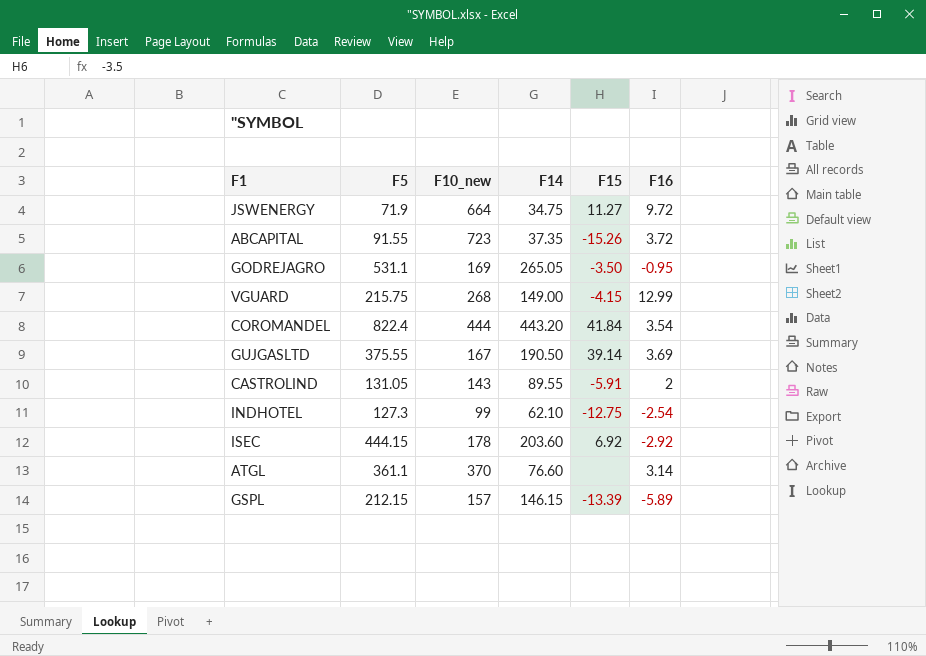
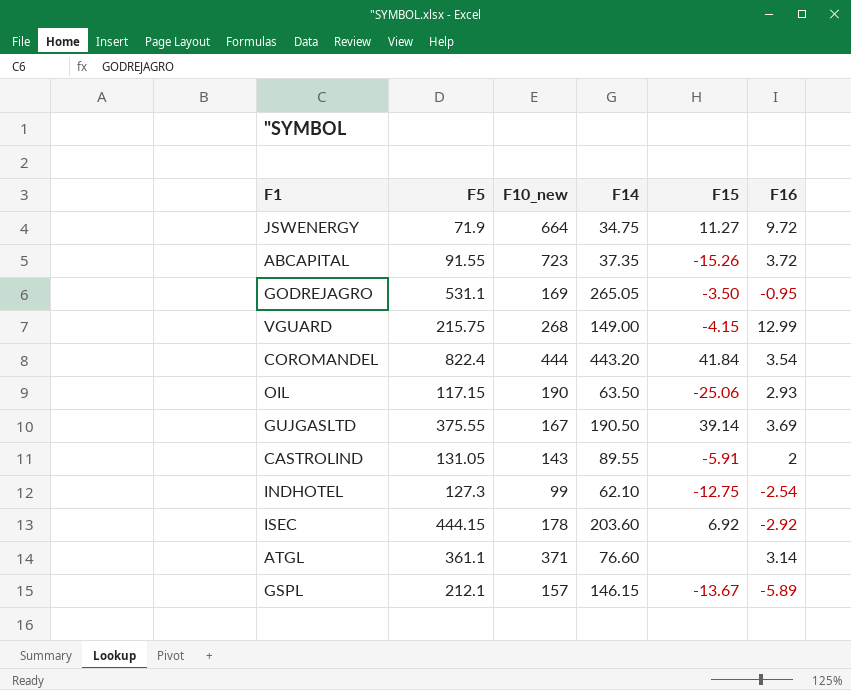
row OIL: none -> 117.15 | 190 | 63.50 | -25.06 | 2.93
ATGL | F10_new: 370 -> 371
GSPL | F5: 212.15 -> 212.1
GSPL | F15: -13.39 -> -13.67

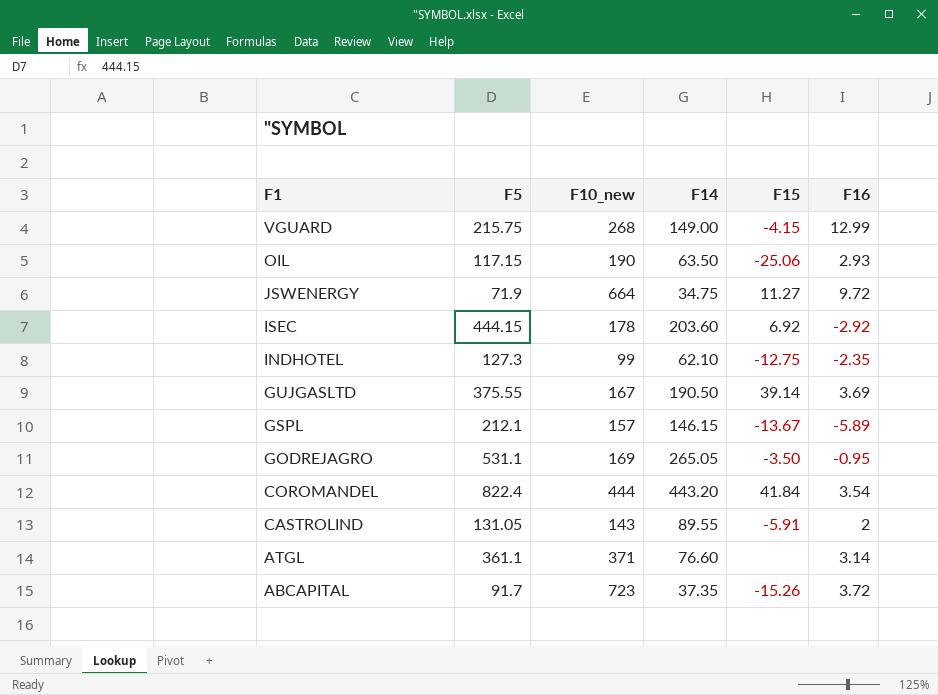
row order: none -> F1 descending
INDHOTEL | F16: -2.54 -> -2.35
ABCAPITAL | F5: 91.55 -> 91.7

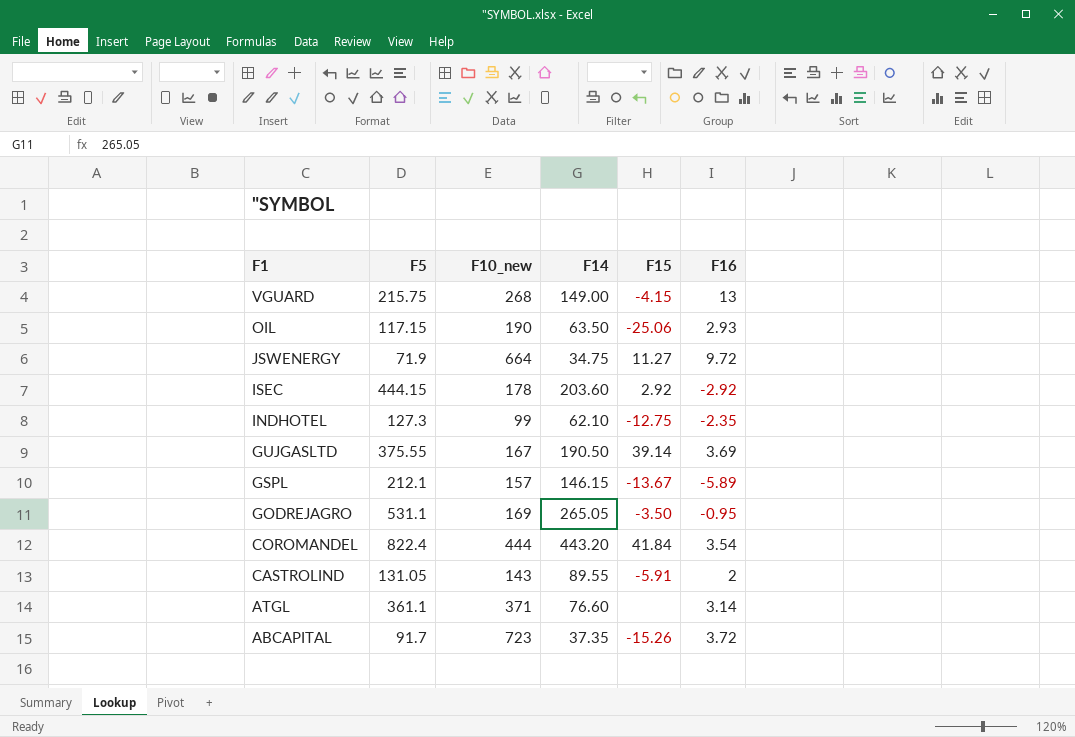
VGUARD | F16: 12.99 -> 13
ISEC | F15: 6.92 -> 2.92

